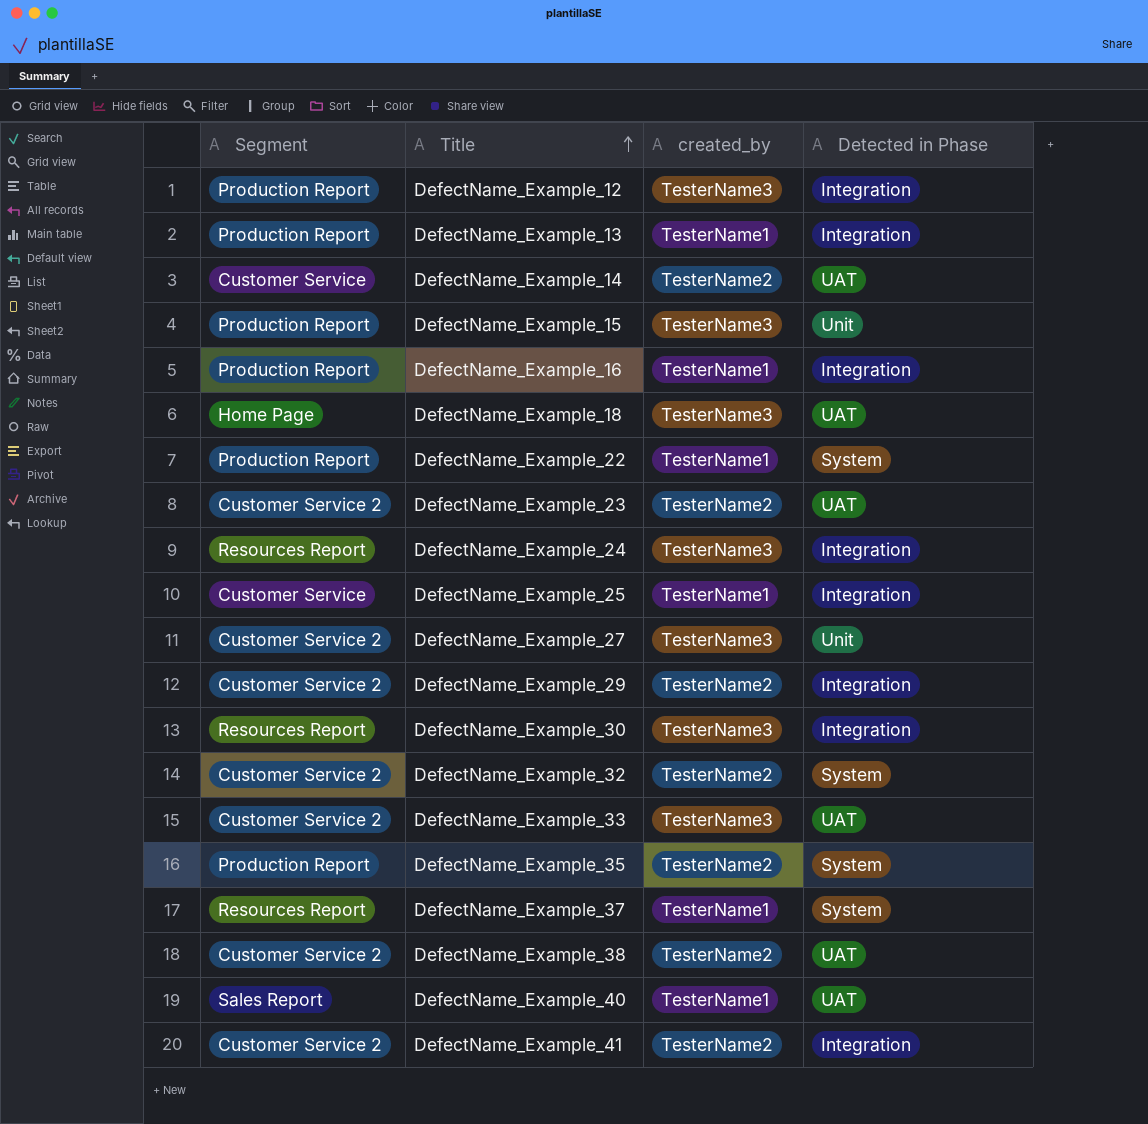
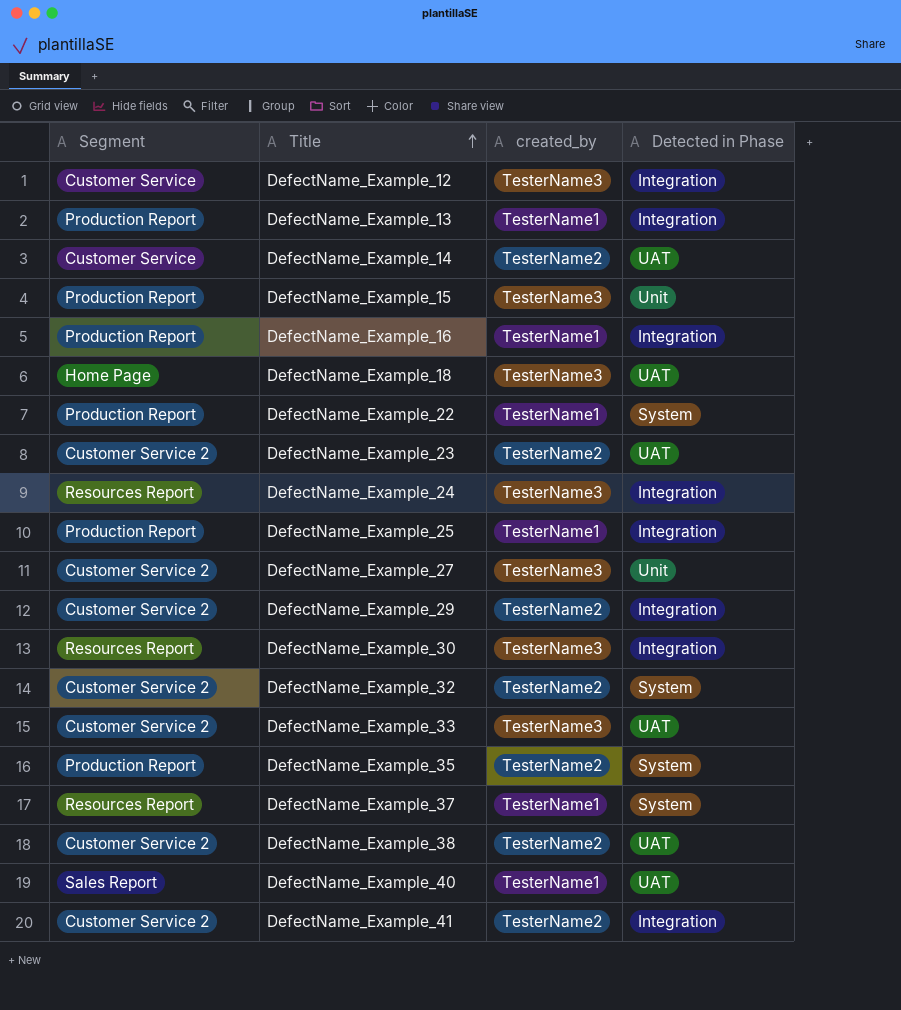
DefectName_Example_12 | Segment: Production Report -> Customer Service
DefectName_Example_25 | Segment: Customer Service -> Production Report

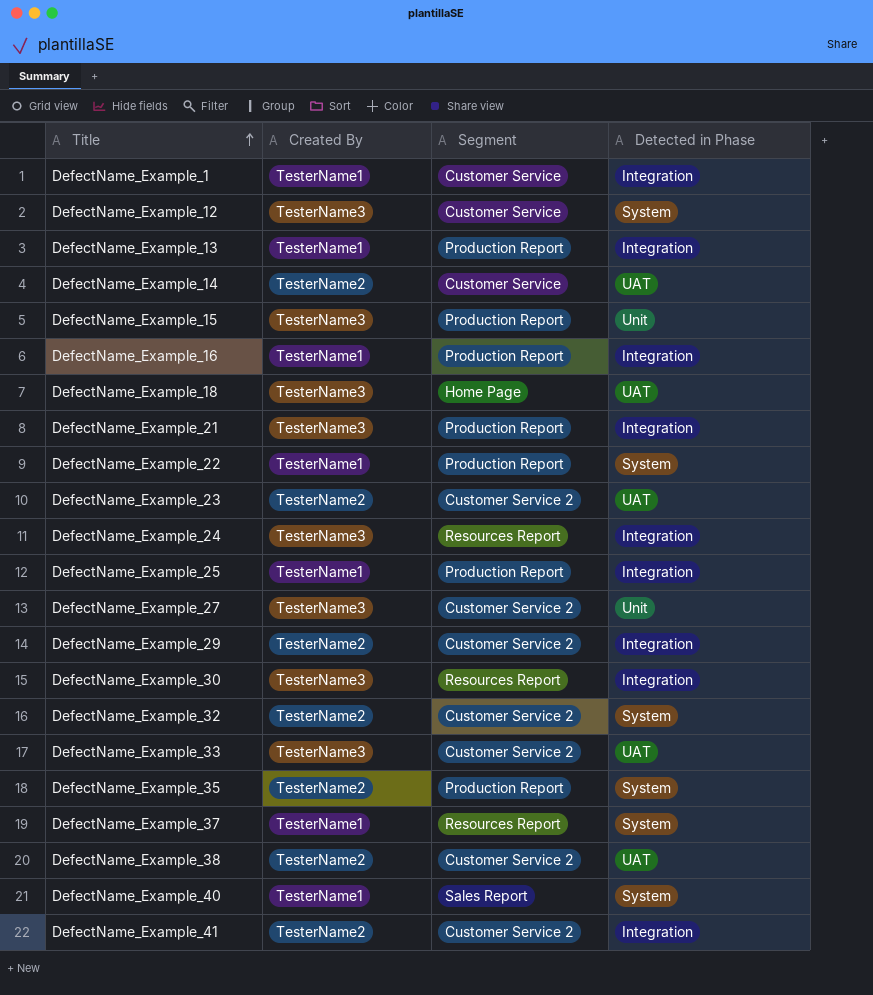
column name: created_by -> Created By
column Segment | position: 1 -> 3
row DefectName_Example_1: none -> TesterName1 | Customer Service | Integration
DefectName_Example_12 | Detected in Phase: Integration -> System
row DefectName_Example_21: none -> TesterName3 | Production Report | Integration
DefectName_Example_40 | Detected in Phase: UAT -> System

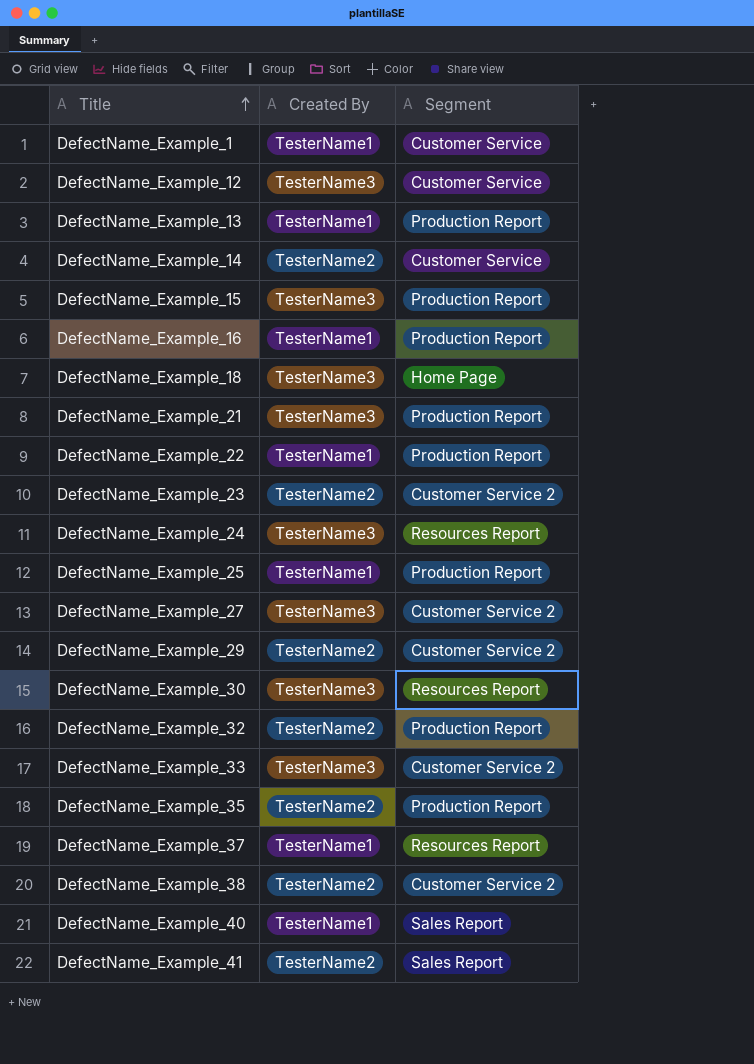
column Detected in Phase | position: 4 -> none
DefectName_Example_32 | Segment: Customer Service 2 -> Production Report
DefectName_Example_41 | Segment: Customer Service 2 -> Sales Report

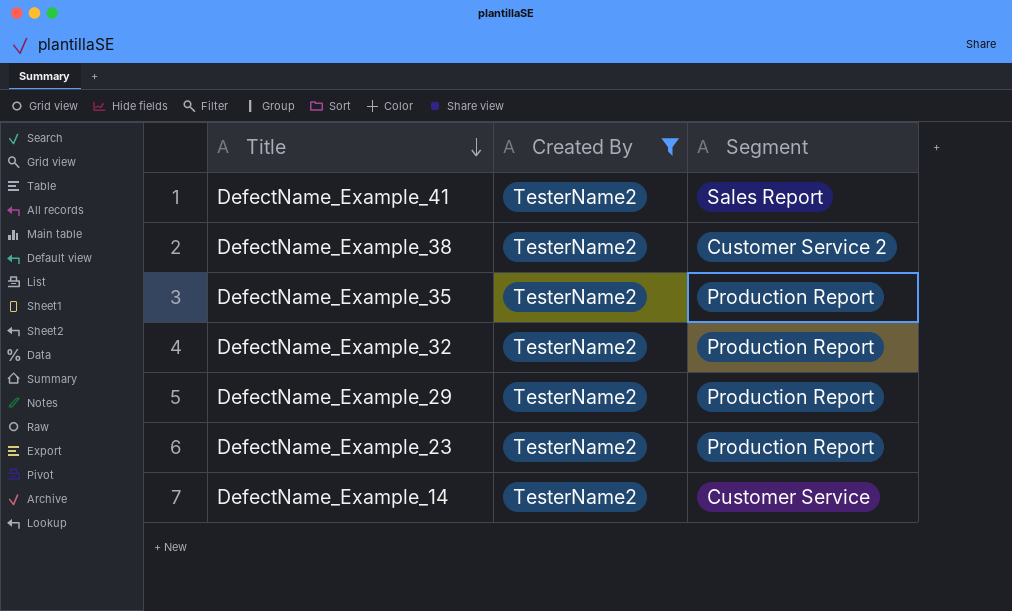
filter: none -> Created By = TesterName2
row order: Title ascending -> Title descending
DefectName_Example_29 | Segment: Customer Service 2 -> Production Report
DefectName_Example_23 | Segment: Customer Service 2 -> Production Report

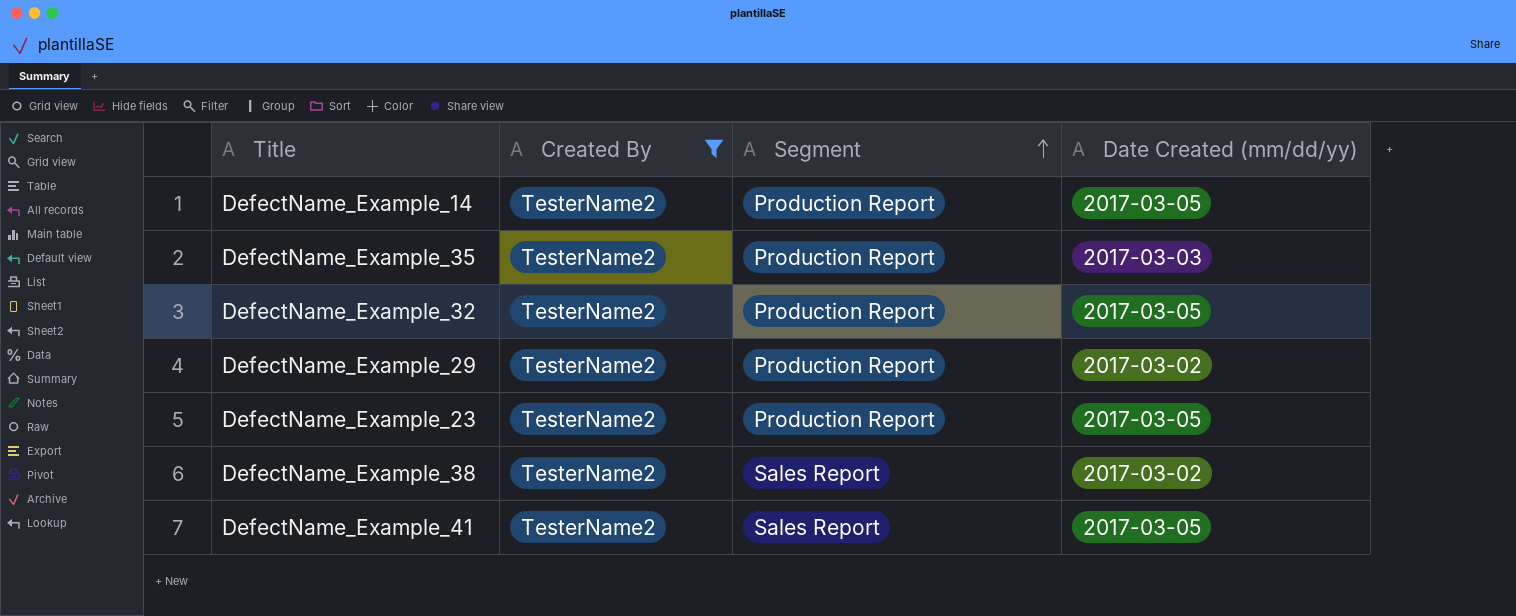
row order: Title descending -> Segment ascending
column Date Created (mm/dd/yy) | position: none -> 4
DefectName_Example_14 | Segment: Customer Service -> Production Report
DefectName_Example_38 | Segment: Customer Service 2 -> Sales Report

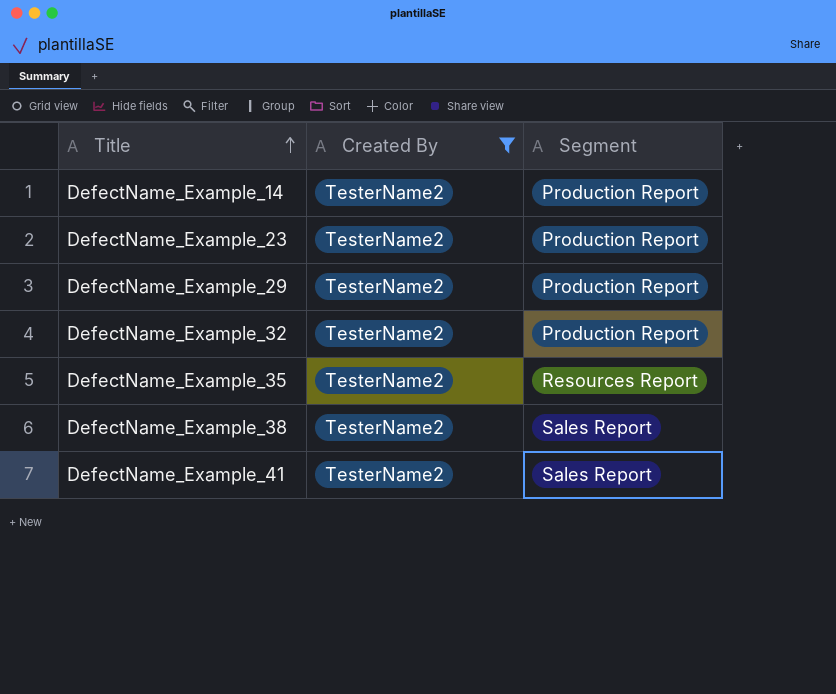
row order: Segment ascending -> Title ascending
column Date Created (mm/dd/yy) | position: 4 -> none
DefectName_Example_35 | Segment: Production Report -> Resources Report

